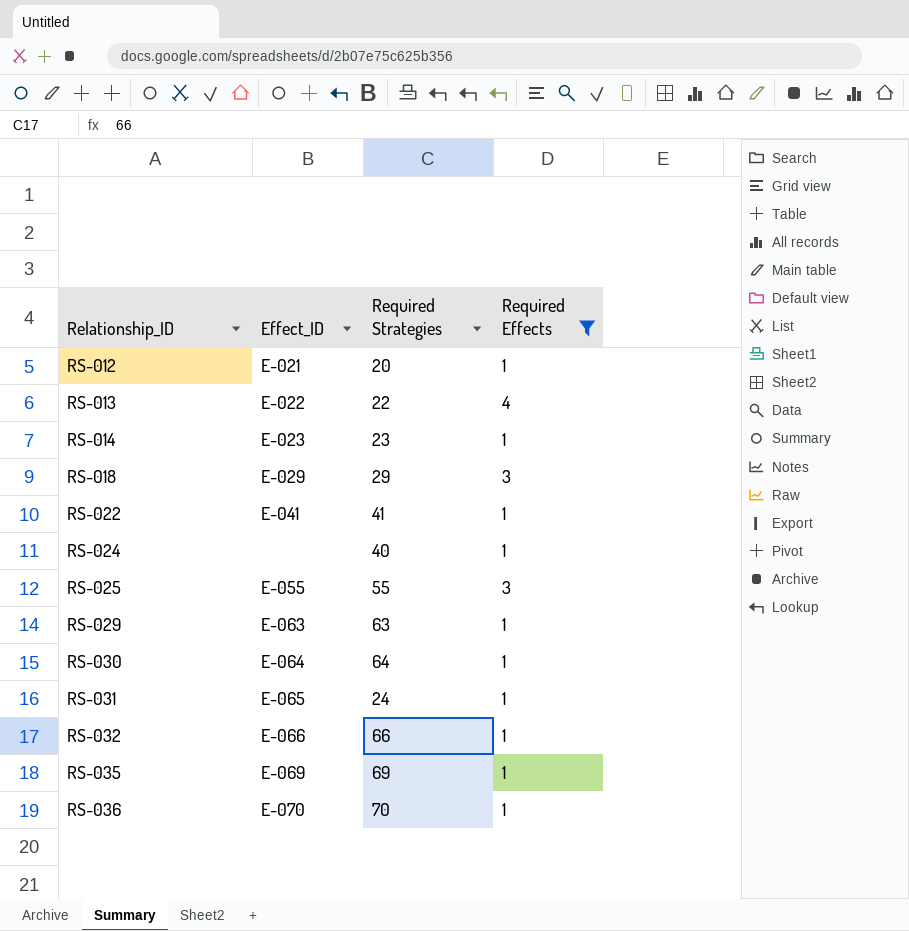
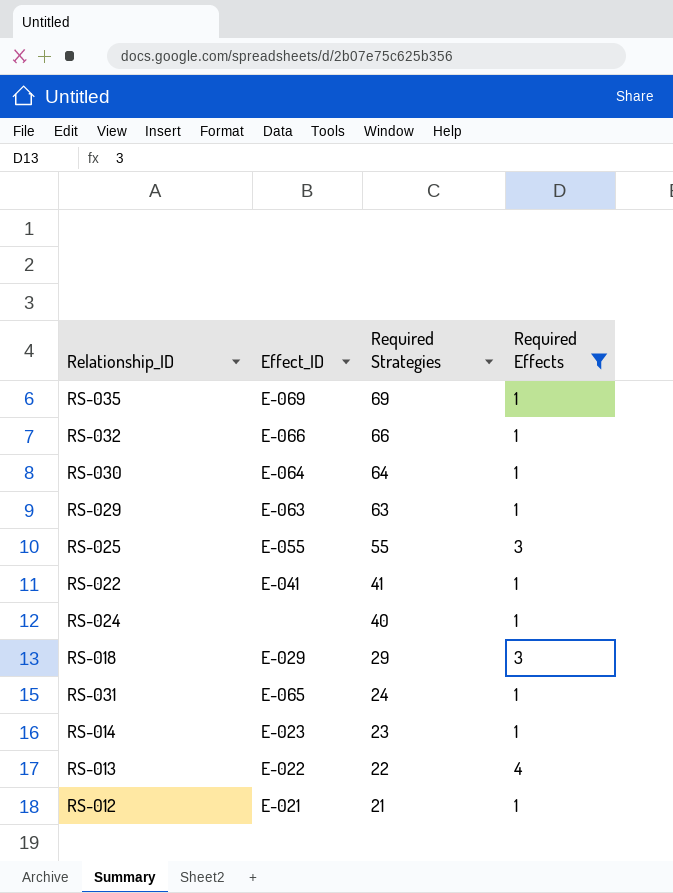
row order: Relationship_ID ascending -> Required Strategies descending
row RS-036: E-070 | 70 | 1 -> none
RS-012 | Required Strategies: 20 -> 21

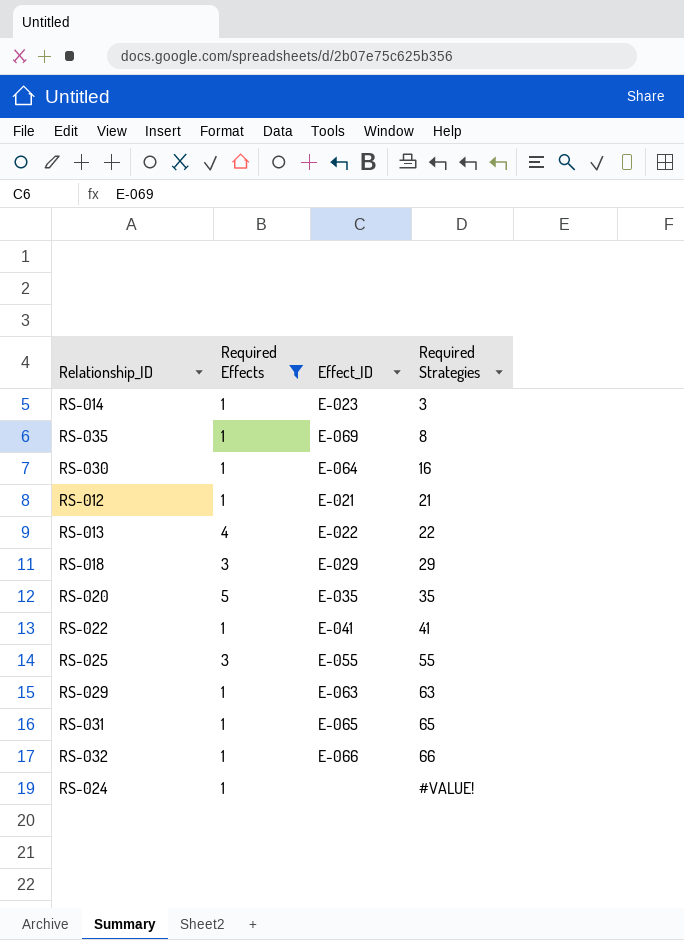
row order: Required Strategies descending -> Required Strategies ascending
column Required Effects | position: 4 -> 2
RS-014 | Required Strategies: 23 -> 3
RS-035 | Required Strategies: 69 -> 8
RS-030 | Required Strategies: 64 -> 16
row RS-020: none -> 5 | E-035 | 35
RS-031 | Required Strategies: 24 -> 65
RS-024 | Required Strategies: 40 -> #VALUE!

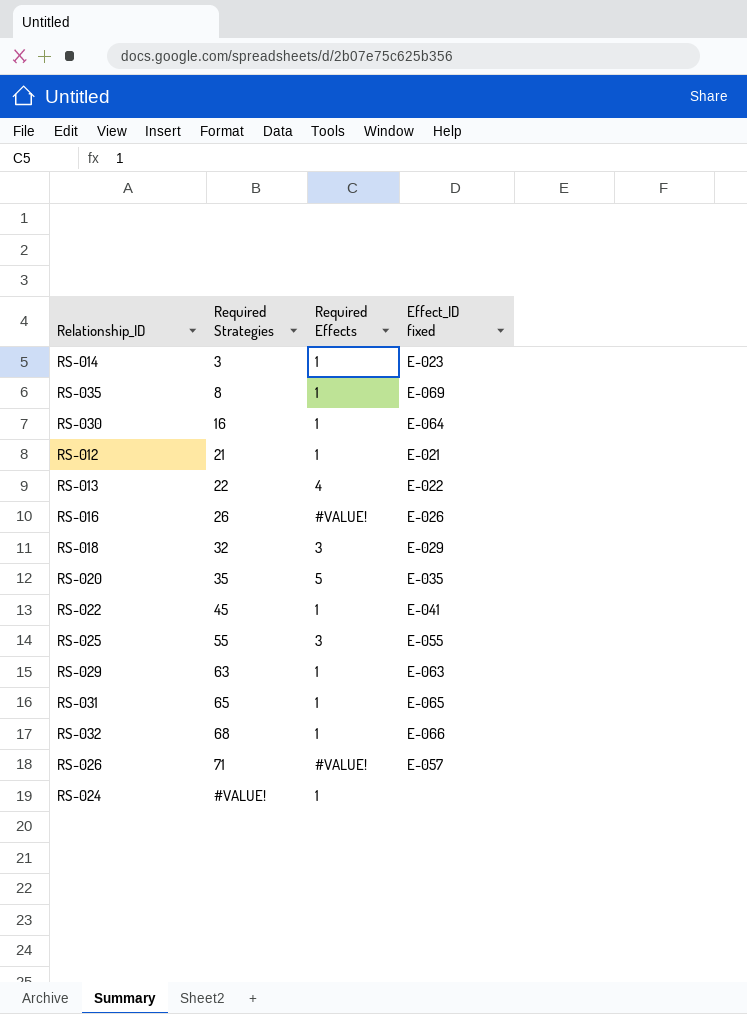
filter: Required Effects != #VALUE! -> none
column Required Strategies | position: 4 -> 2
column name: Effect_ID -> Effect_ID fixed
RS-018 | Required Strategies: 29 -> 32
RS-022 | Required Strategies: 41 -> 45
RS-032 | Required Strategies: 66 -> 68

